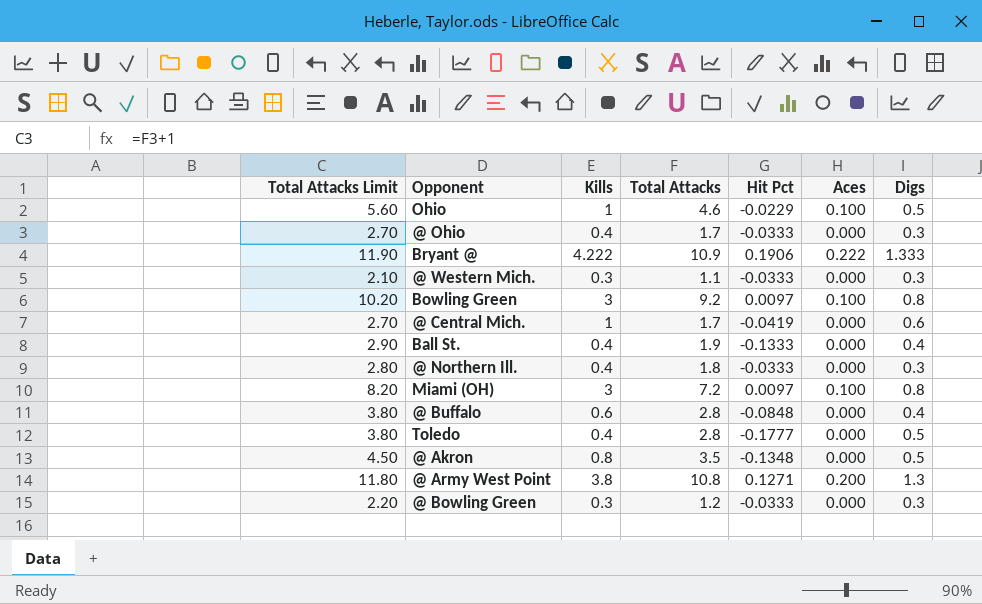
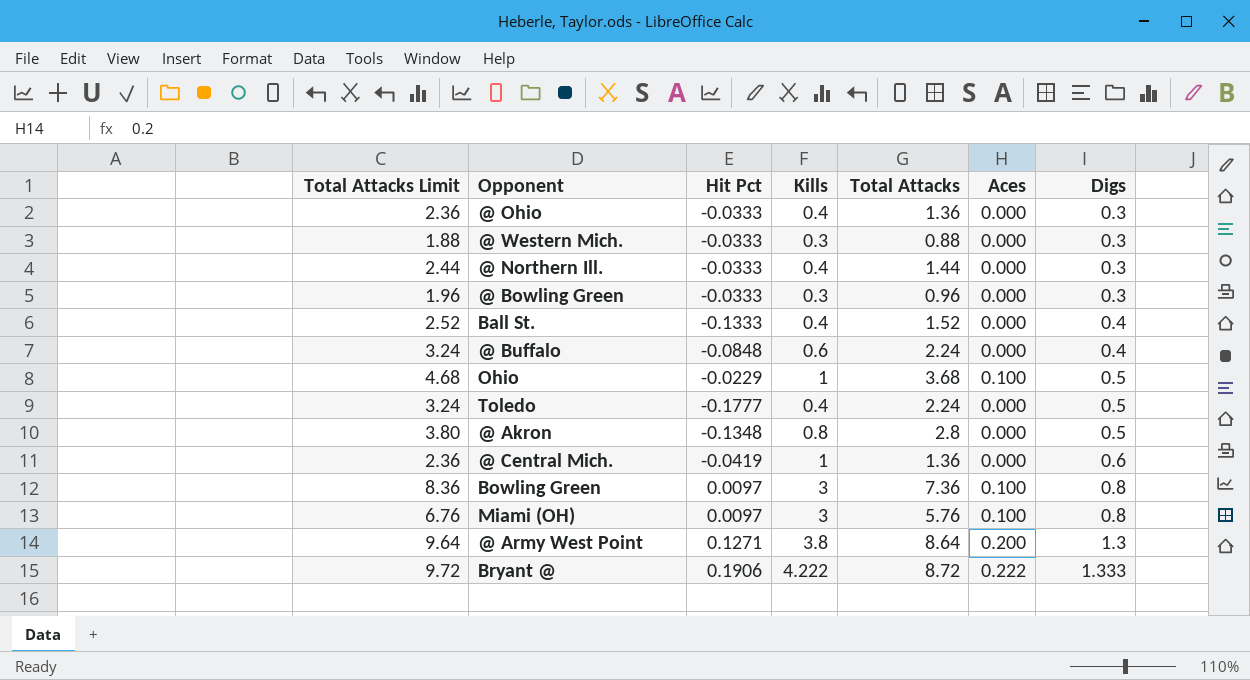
row order: none -> Digs ascending
column Hit Pct | position: 5 -> 3
@ Ohio | Total Attacks Limit: 2.70 -> 2.36
@ Ohio | Total Attacks: 1.7 -> 1.36
@ Western Mich. | Total Attacks Limit: 2.10 -> 1.88
@ Western Mich. | Total Attacks: 1.1 -> 0.88
@ Northern Ill. | Total Attacks Limit: 2.80 -> 2.44
@ Northern Ill. | Total Attacks: 1.8 -> 1.44
@ Bowling Green | Total Attacks Limit: 2.20 -> 1.96
@ Bowling Green | Total Attacks: 1.2 -> 0.96
Ball St. | Total Attacks Limit: 2.90 -> 2.52
Ball St. | Total Attacks: 1.9 -> 1.52
@ Buffalo | Total Attacks Limit: 3.80 -> 3.24
@ Buffalo | Total Attacks: 2.8 -> 2.24
Ohio | Total Attacks Limit: 5.60 -> 4.68
Ohio | Total Attacks: 4.6 -> 3.68
Toledo | Total Attacks Limit: 3.80 -> 3.24
Toledo | Total Attacks: 2.8 -> 2.24
@ Akron | Total Attacks Limit: 4.50 -> 3.80
@ Akron | Total Attacks: 3.5 -> 2.8
@ Central Mich. | Total Attacks Limit: 2.70 -> 2.36
@ Central Mich. | Total Attacks: 1.7 -> 1.36
Bowling Green | Total Attacks Limit: 10.20 -> 8.36
Bowling Green | Total Attacks: 9.2 -> 7.36
Miami (OH) | Total Attacks Limit: 8.20 -> 6.76
Miami (OH) | Total Attacks: 7.2 -> 5.76
@ Army West Point | Total Attacks Limit: 11.80 -> 9.64
@ Army West Point | Total Attacks: 10.8 -> 8.64
Bryant @ | Total Attacks Limit: 11.90 -> 9.72
Bryant @ | Total Attacks: 10.9 -> 8.72

